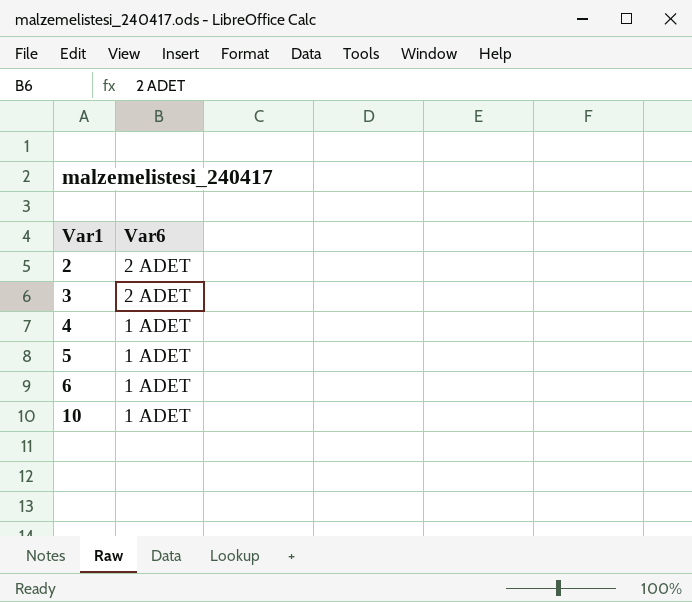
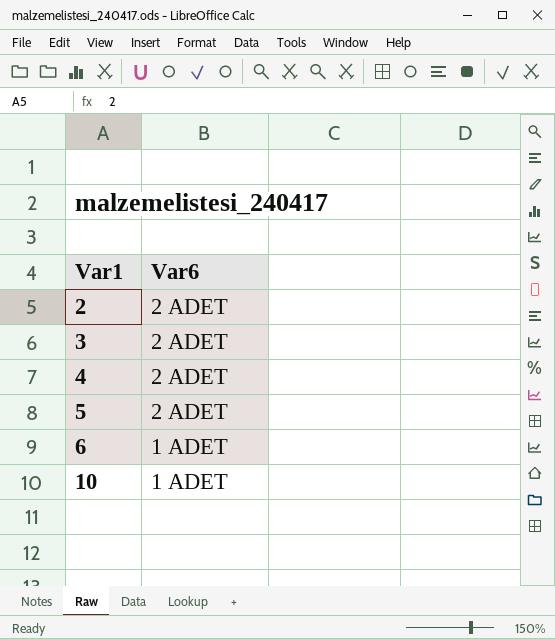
4 | Var6: 1 ADET -> 2 ADET
5 | Var6: 1 ADET -> 2 ADET

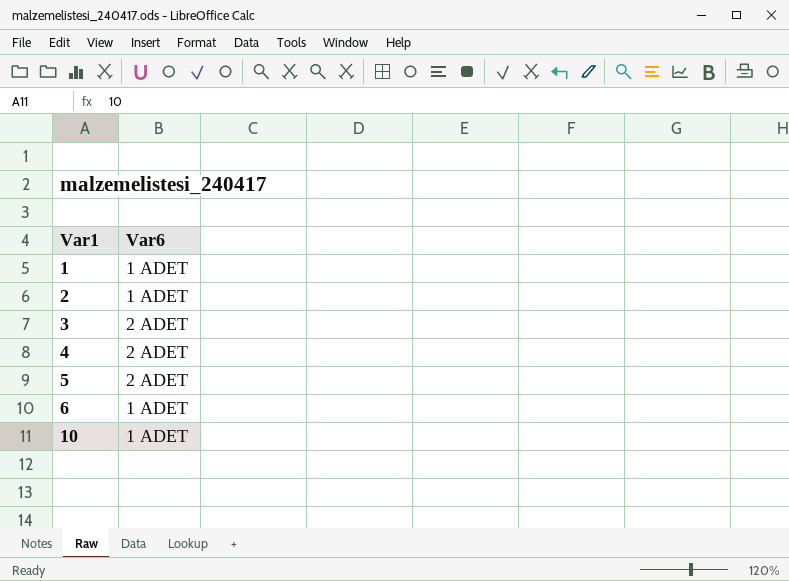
row 1: none -> 1 ADET
2 | Var6: 2 ADET -> 1 ADET

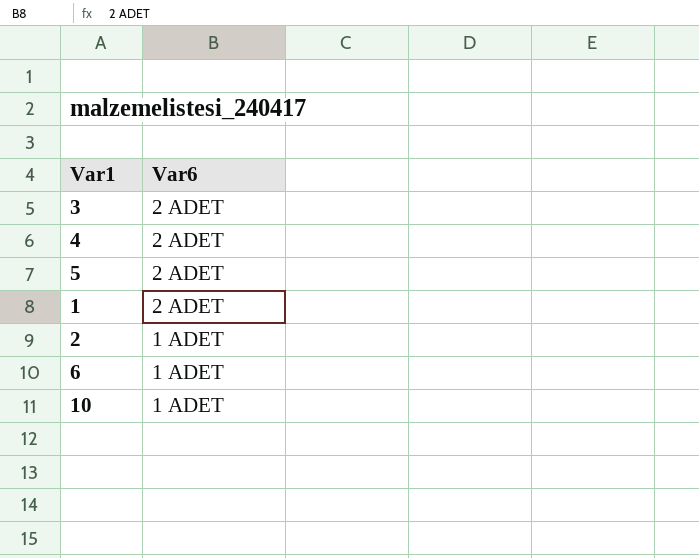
row order: Var1 ascending -> Var6 descending
1 | Var6: 1 ADET -> 2 ADET

